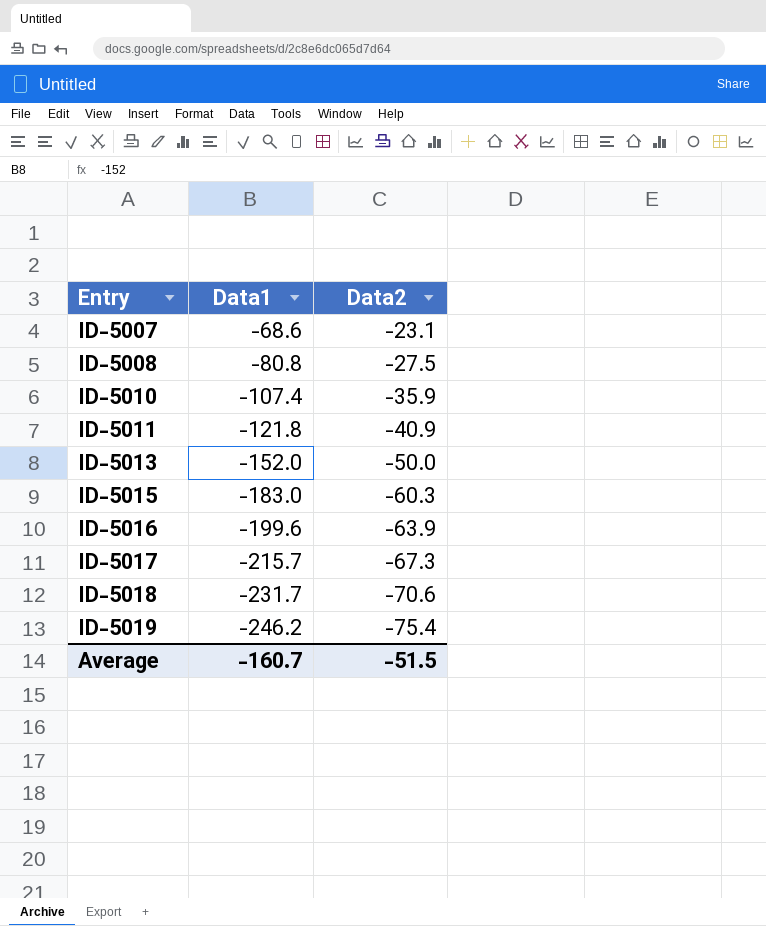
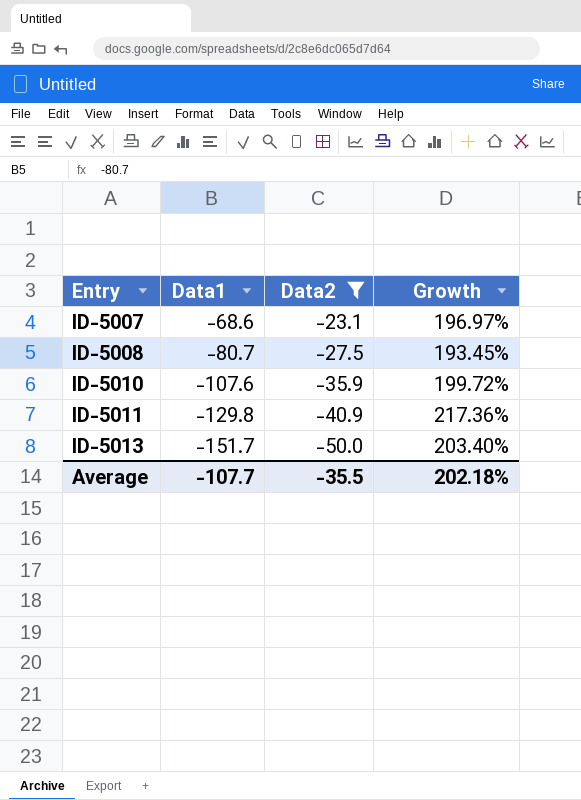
filter: none -> Data2 >= -50.0
column Growth | formula: none -> ([Data1] - [Data2]) / [Data2]
ID-5008 | Data1: -80.8 -> -80.7
ID-5010 | Data1: -107.4 -> -107.6
ID-5011 | Data1: -121.8 -> -129.8
ID-5013 | Data1: -152.0 -> -151.7
Average | Data1: -160.7 -> -107.7
Average | Data2: -51.5 -> -35.5

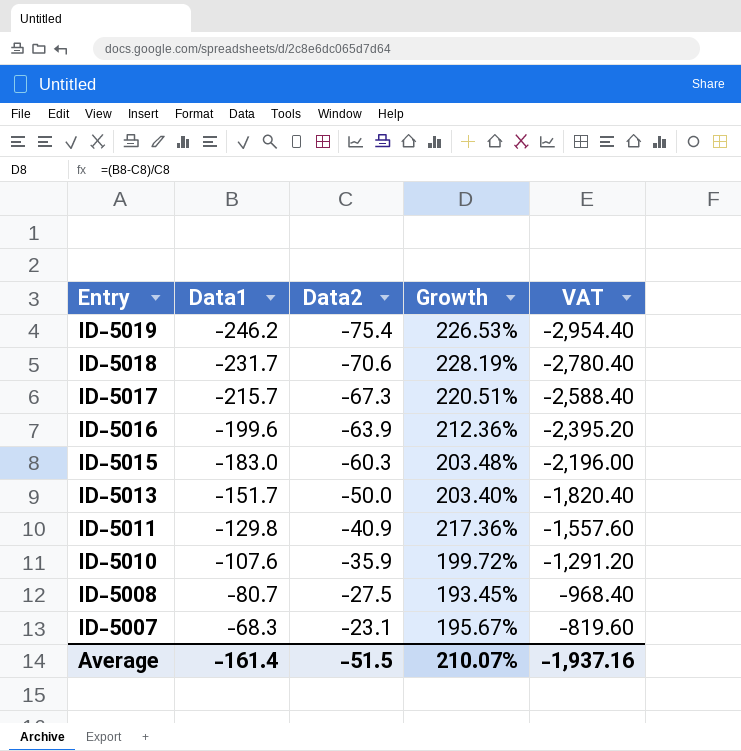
filter: Data2 >= -50.0 -> none
row order: Entry ascending -> Entry descending
column VAT | formula: none -> [Data1] * 12
ID-5007 | Data1: -68.6 -> -68.3
ID-5007 | Growth: 196.97% -> 195.67%
Average | Data1: -107.7 -> -161.4
Average | Data2: -35.5 -> -51.5
Average | Growth: 202.18% -> 210.07%

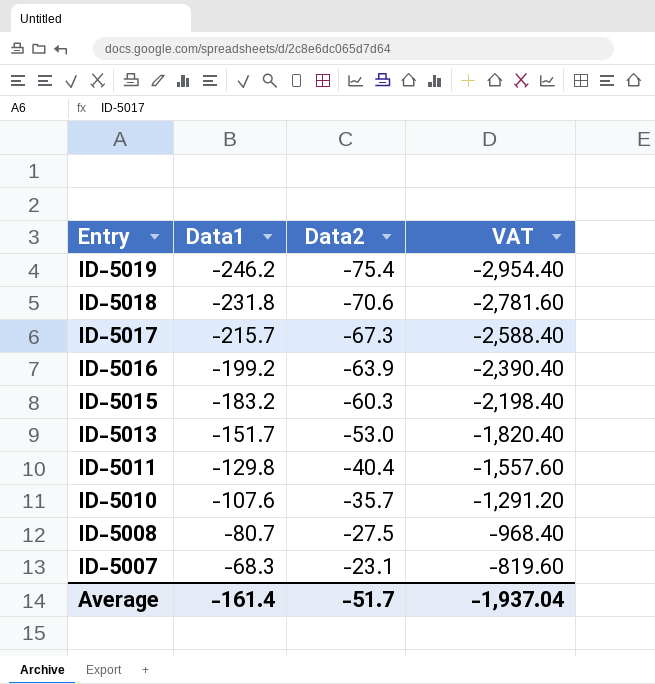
column Growth | formula: ([Data1] - [Data2]) / [Data2] -> none
ID-5018 | Data1: -231.7 -> -231.8
ID-5018 | VAT: -2,780.40 -> -2,781.60
ID-5016 | Data1: -199.6 -> -199.2
ID-5016 | VAT: -2,395.20 -> -2,390.40
ID-5015 | Data1: -183.0 -> -183.2
ID-5015 | VAT: -2,196.00 -> -2,198.40
ID-5013 | Data2: -50.0 -> -53.0
ID-5011 | Data2: -40.9 -> -40.4
ID-5010 | Data2: -35.9 -> -35.7
Average | Data2: -51.5 -> -51.7
Average | VAT: -1,937.16 -> -1,937.04

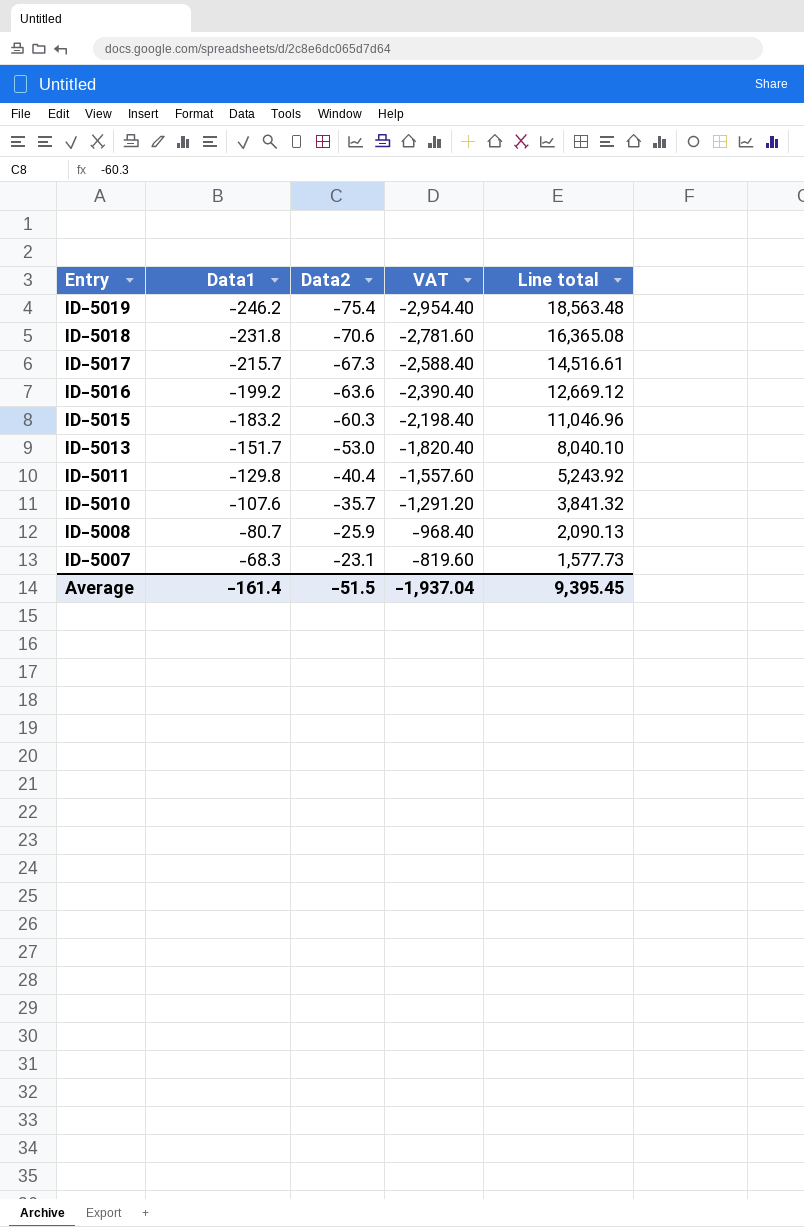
column Line total | formula: none -> [Data1] * [Data2]
ID-5016 | Data2: -63.9 -> -63.6
ID-5008 | Data2: -27.5 -> -25.9
Average | Data2: -51.7 -> -51.5

